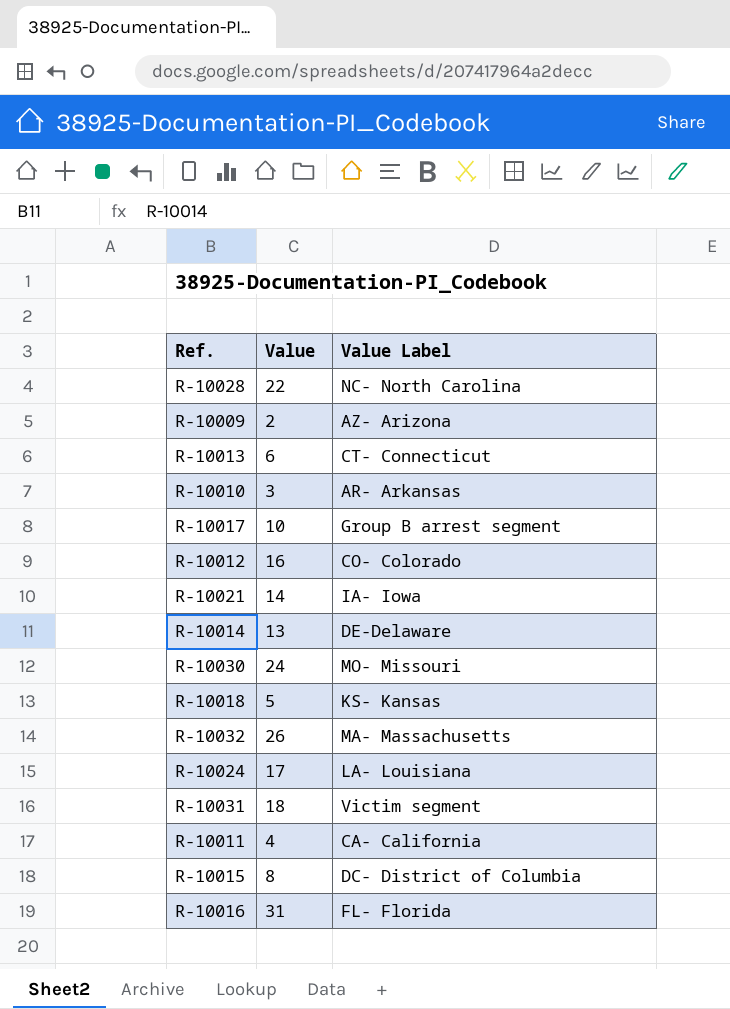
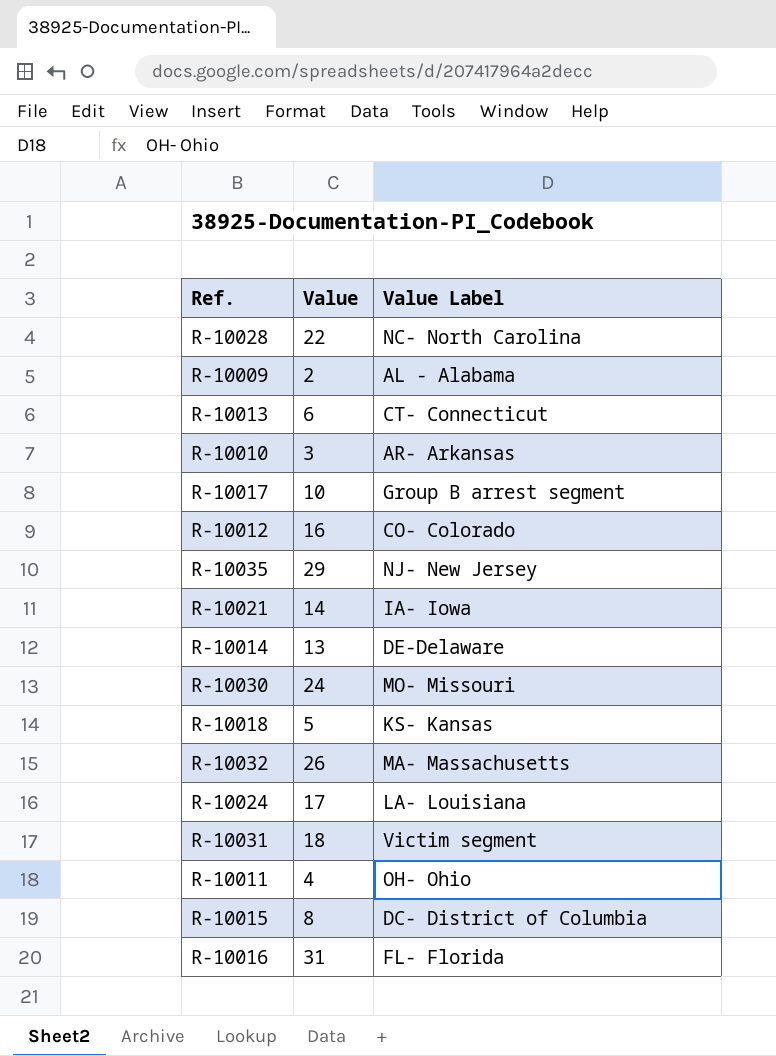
R-10009 | Value Label: AZ- Arizona -> AL - Alabama
row R-10035: none -> 29 | NJ- New Jersey
R-10011 | Value Label: CA- California -> OH- Ohio

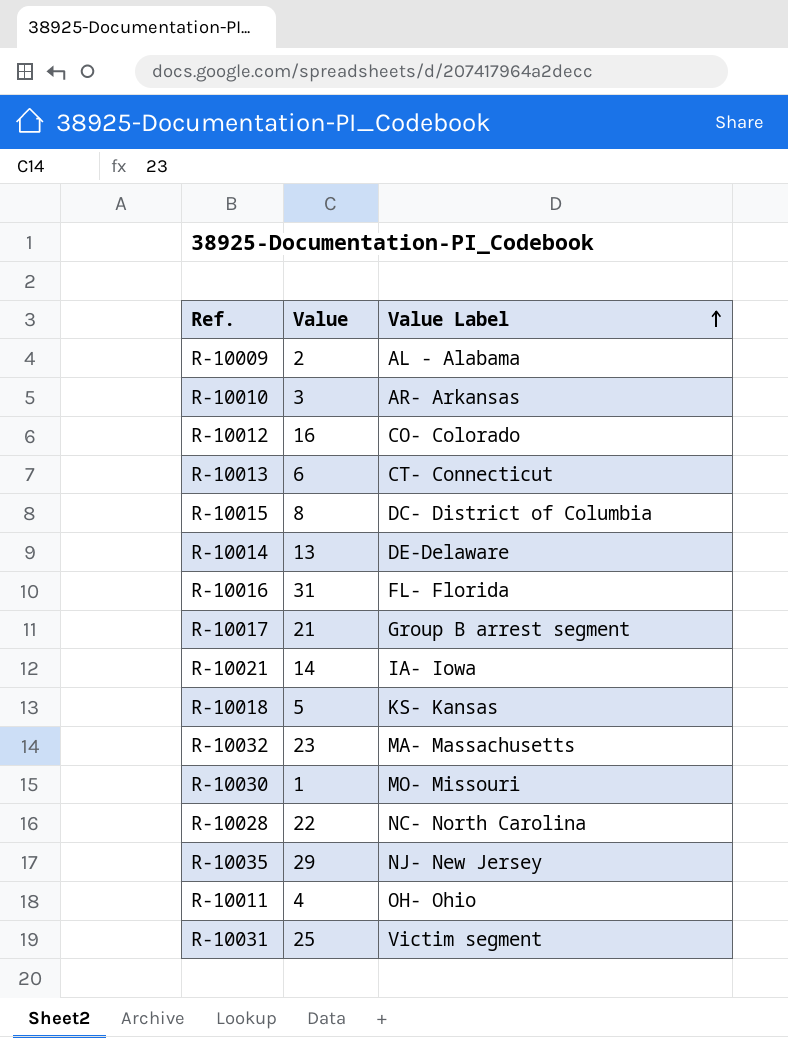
row order: none -> Value Label ascending
row R-10024: 17 | LA- Louisiana -> none
R-10017 | Value: 10 -> 21
R-10032 | Value: 26 -> 23
R-10030 | Value: 24 -> 1
R-10031 | Value: 18 -> 25

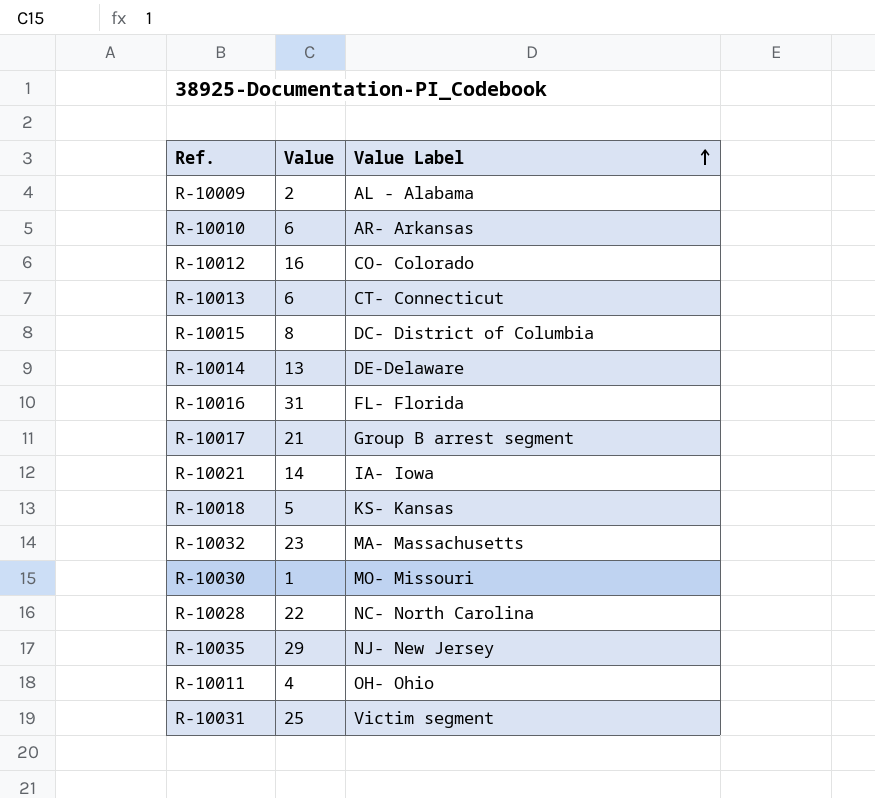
R-10010 | Value: 3 -> 6

